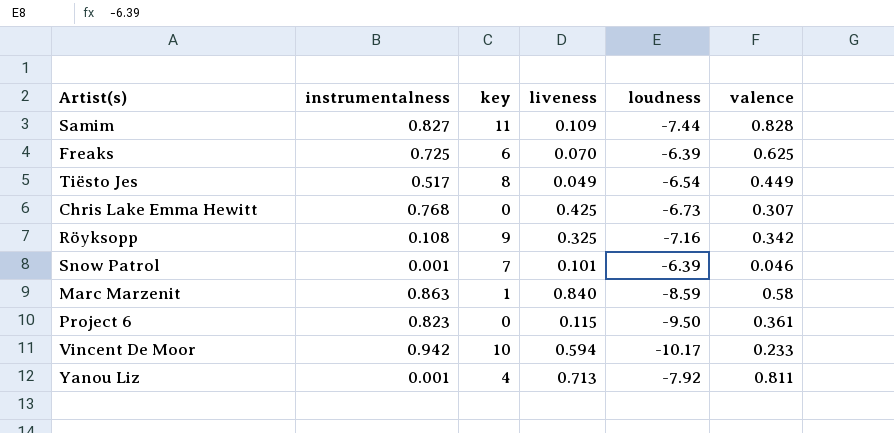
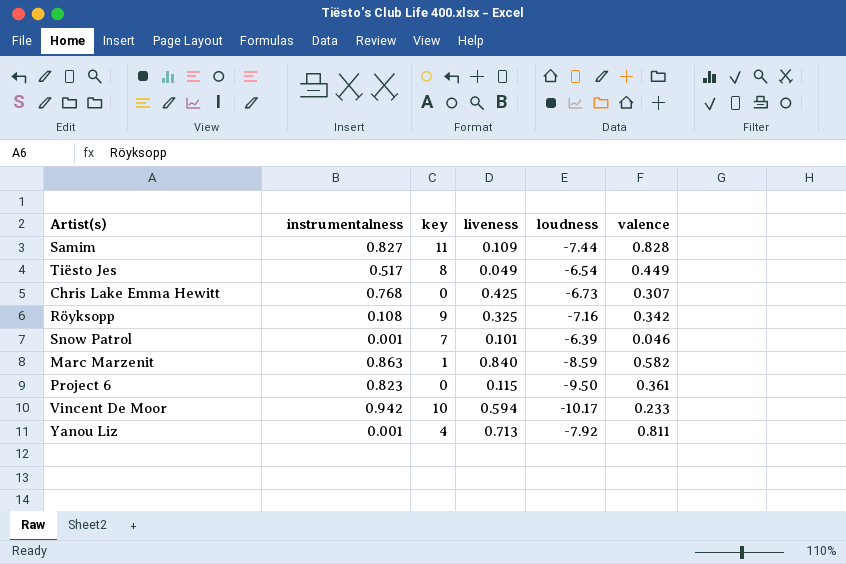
row Freaks: 0.725 | 6 | 0.070 | -6.39 | 0.625 -> none
Marc Marzenit | valence: 0.58 -> 0.582

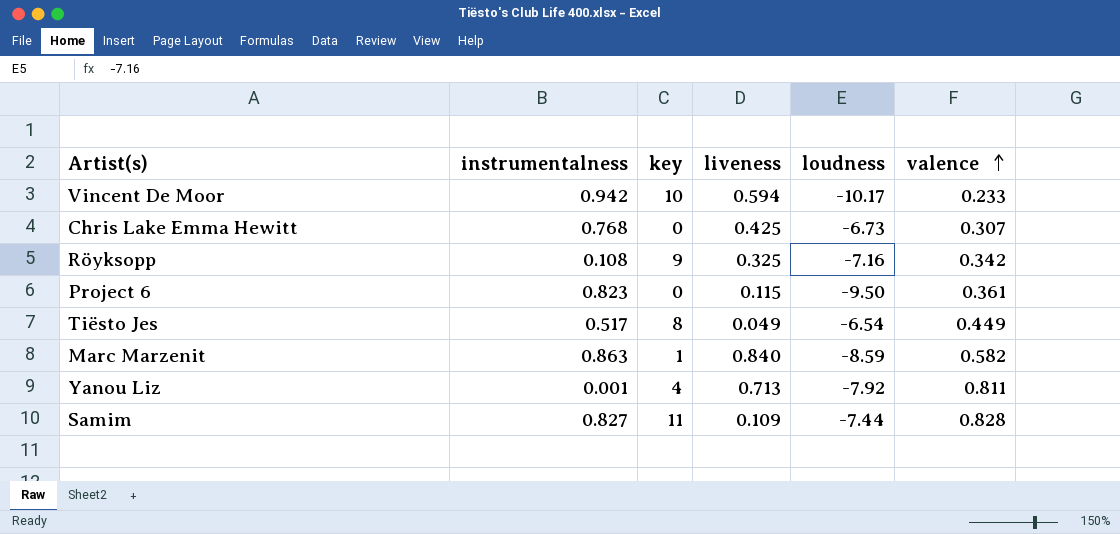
row order: none -> valence ascending
row Snow Patrol: 0.001 | 7 | 0.101 | -6.39 | 0.046 -> none

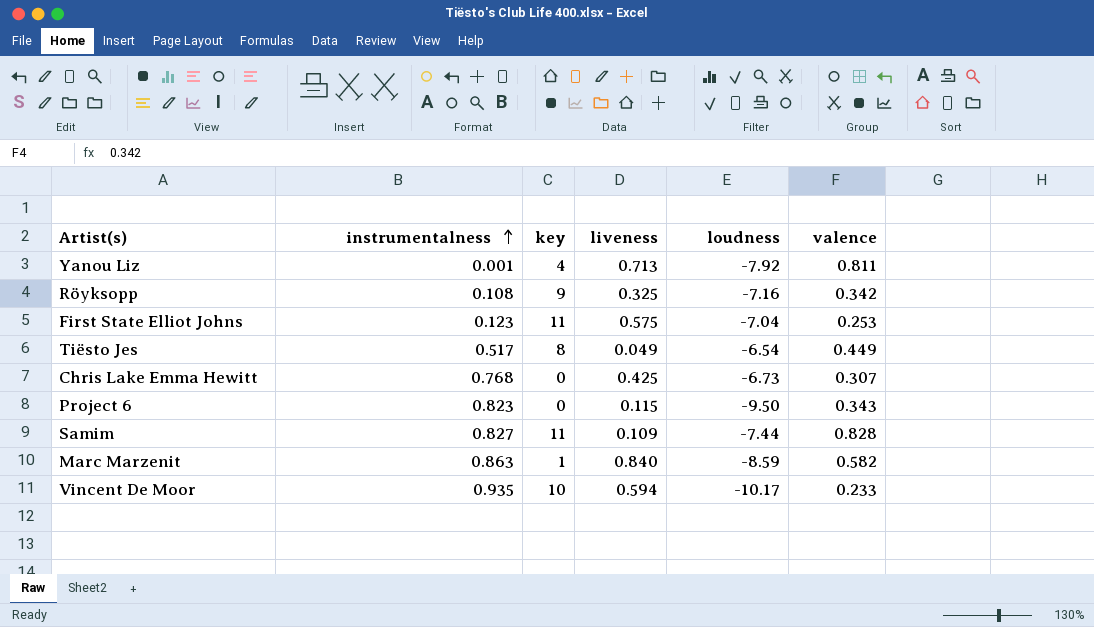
row order: valence ascending -> instrumentalness ascending
row First State Elliot Johns: none -> 0.123 | 11 | 0.575 | -7.04 | 0.253
Project 6 | valence: 0.361 -> 0.343
Vincent De Moor | instrumentalness: 0.942 -> 0.935

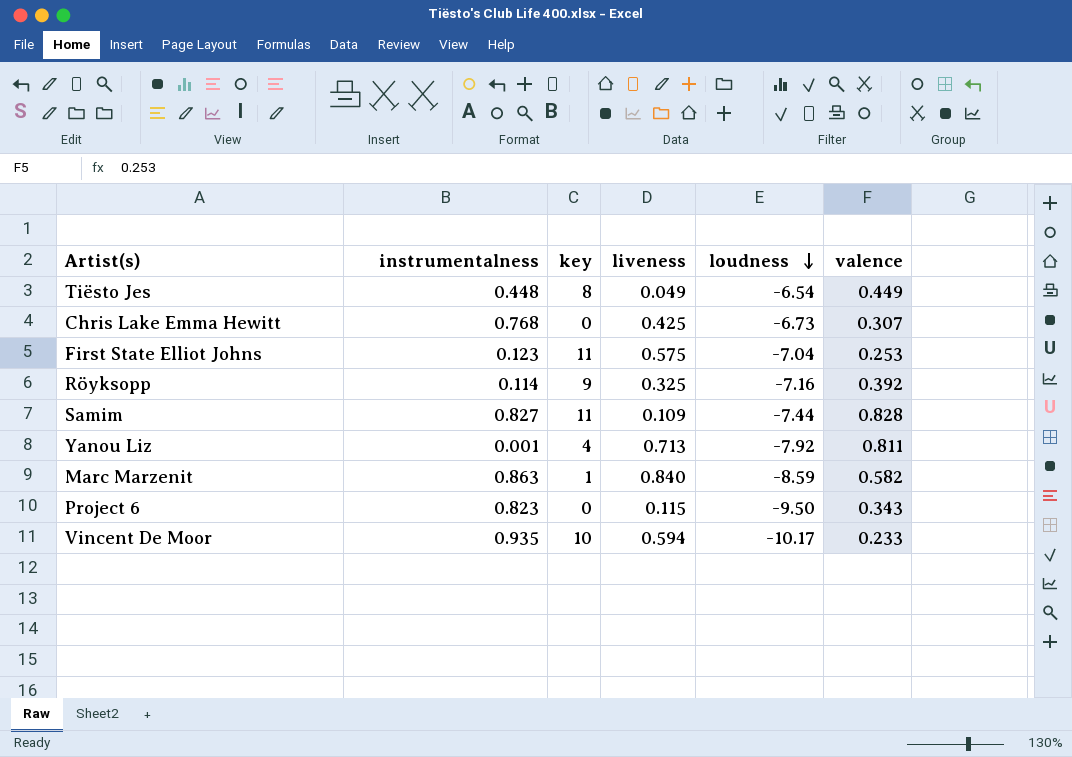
row order: instrumentalness ascending -> loudness descending
Tiësto Jes | instrumentalness: 0.517 -> 0.448
Röyksopp | instrumentalness: 0.108 -> 0.114
Röyksopp | valence: 0.342 -> 0.392

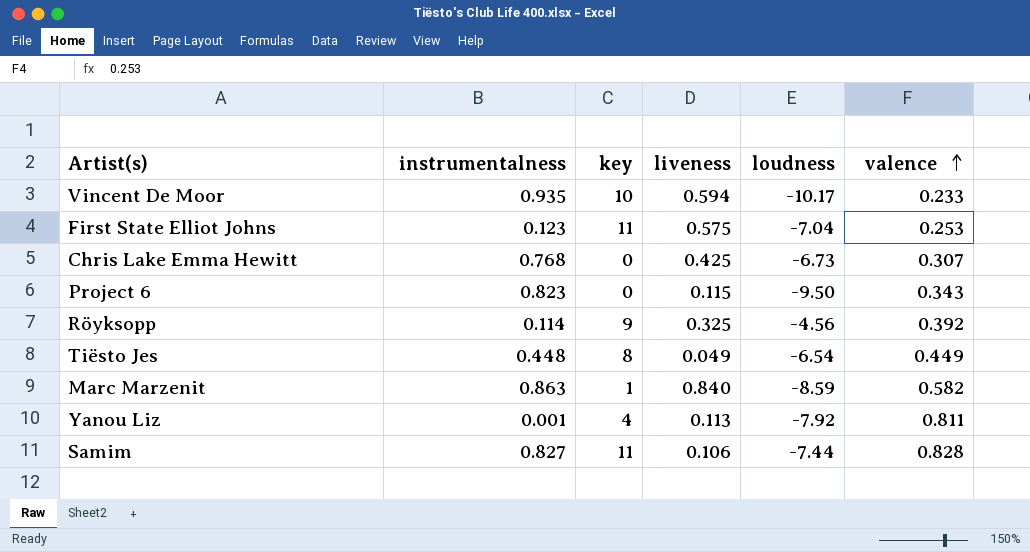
row order: loudness descending -> valence ascending
Röyksopp | loudness: -7.16 -> -4.56
Yanou Liz | liveness: 0.713 -> 0.113
Samim | liveness: 0.109 -> 0.106

